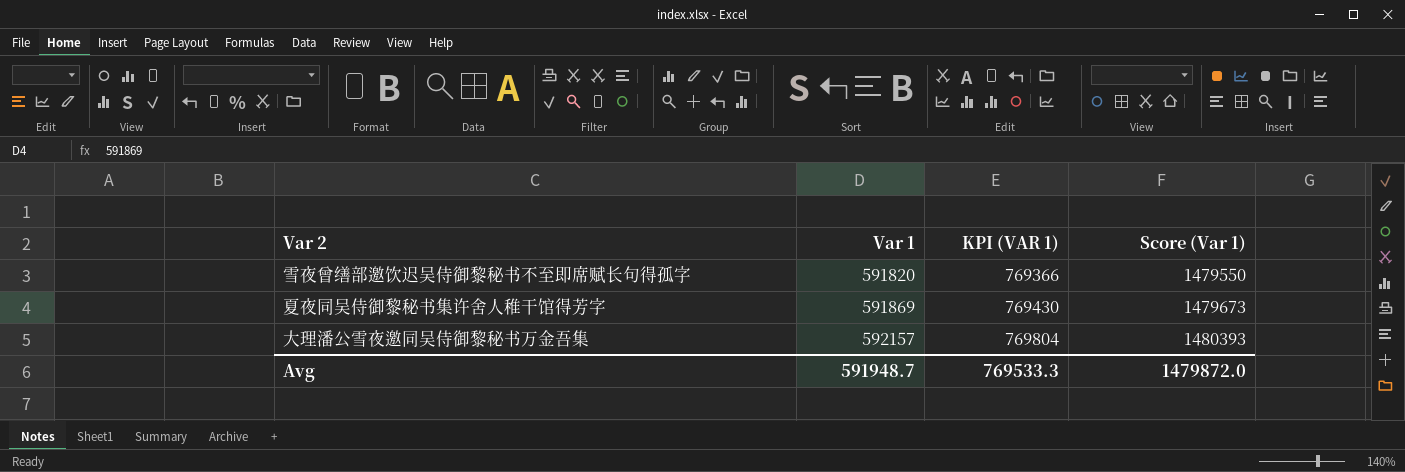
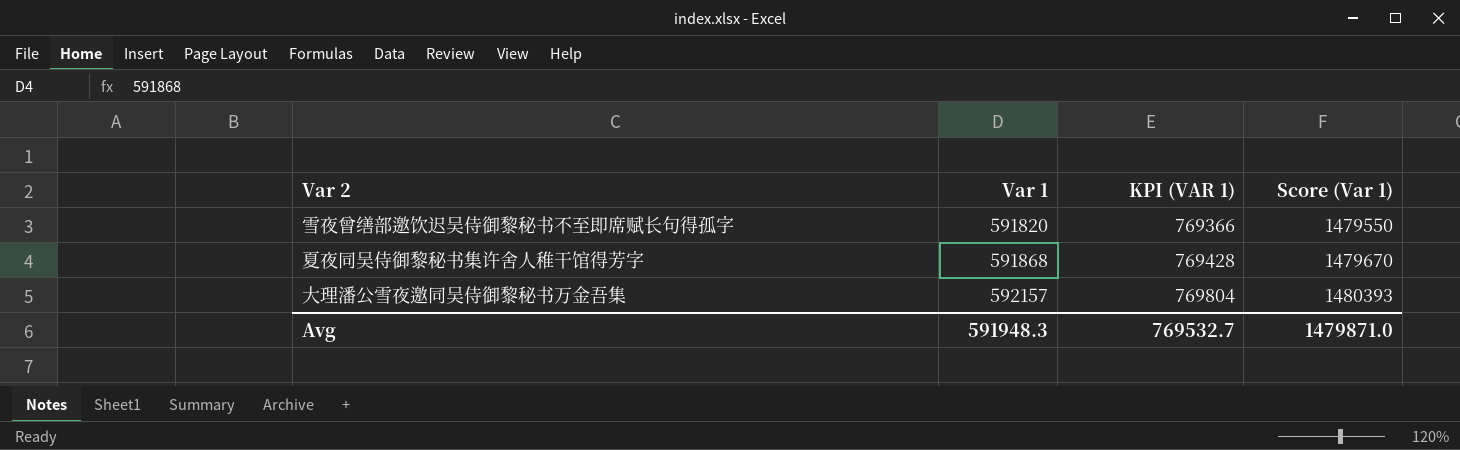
夏夜同吴侍御黎秘书集许舍人稚干馆得芳字 | Var 1: 591869 -> 591868
夏夜同吴侍御黎秘书集许舍人稚干馆得芳字 | KPI (VAR 1): 769430 -> 769428
夏夜同吴侍御黎秘书集许舍人稚干馆得芳字 | Score (Var 1): 1479673 -> 1479670
Avg | Var 1: 591948.7 -> 591948.3
Avg | KPI (VAR 1): 769533.3 -> 769532.7
Avg | Score (Var 1): 1479872.0 -> 1479871.0

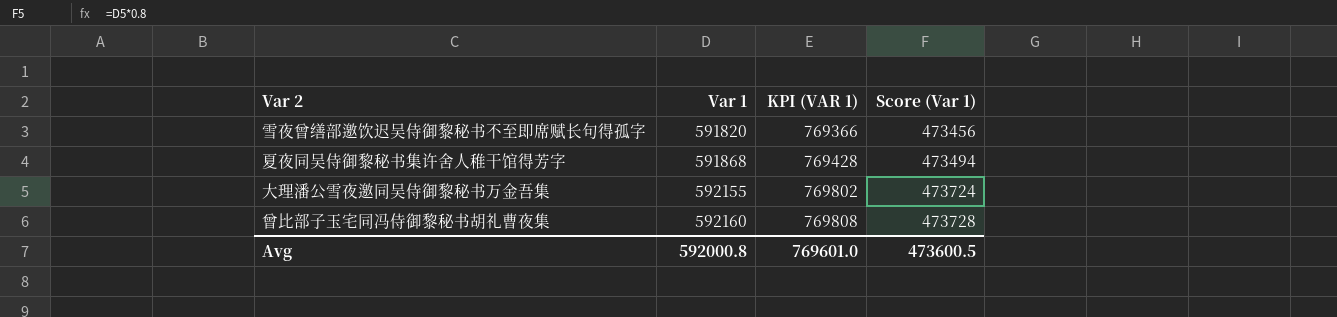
column Score (Var 1) | formula: [Var 1] * 2.5 -> [Var 1] * 0.8
大理潘公雪夜邀同吴侍御黎秘书万金吾集 | Var 1: 592157 -> 592155
大理潘公雪夜邀同吴侍御黎秘书万金吾集 | KPI (VAR 1): 769804 -> 769802
row 曾比部子玉宅同冯侍御黎秘书胡礼曹夜集: none -> 592160 | 769808 | 473728
Avg | Var 1: 591948.3 -> 592000.8
Avg | KPI (VAR 1): 769532.7 -> 769601.0
Avg | Score (Var 1): 1479871.0 -> 473600.5

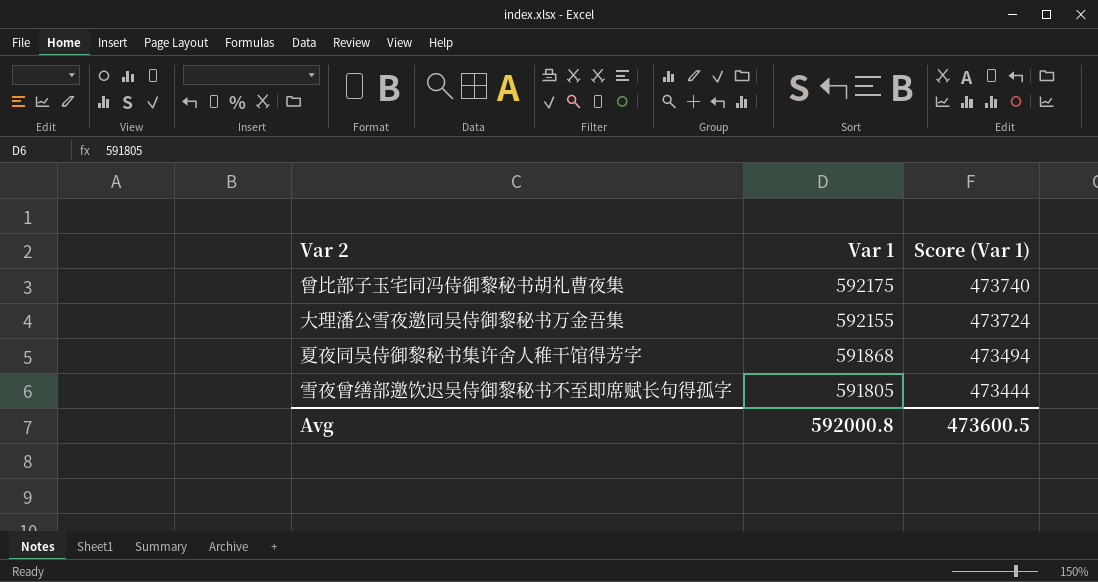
row order: Var 1 ascending -> Var 1 descending
column KPI (VAR 1) | formula: [Var 1] * 1.3 -> none
曾比部子玉宅同冯侍御黎秘书胡礼曹夜集 | Var 1: 592160 -> 592175
曾比部子玉宅同冯侍御黎秘书胡礼曹夜集 | Score (Var 1): 473728 -> 473740
雪夜曾缮部邀饮迟吴侍御黎秘书不至即席赋长句得孤字 | Var 1: 591820 -> 591805
雪夜曾缮部邀饮迟吴侍御黎秘书不至即席赋长句得孤字 | Score (Var 1): 473456 -> 473444

